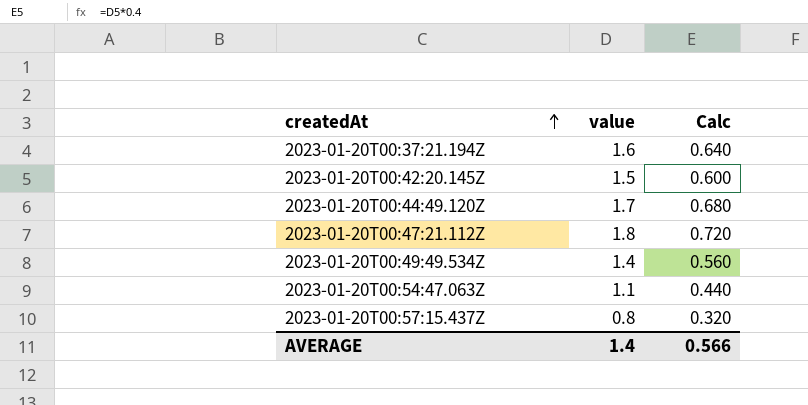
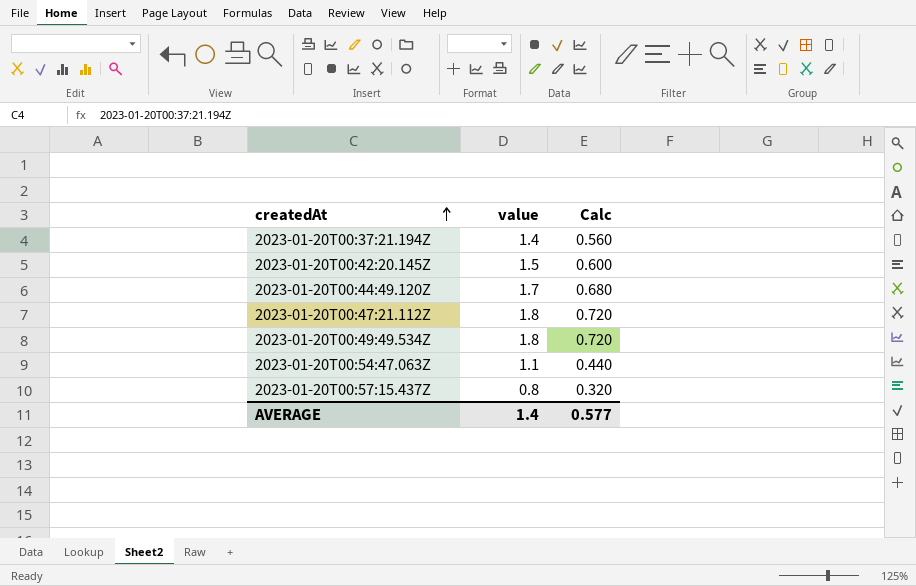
2023-01-20T00:37:21.194Z | value: 1.6 -> 1.4
2023-01-20T00:37:21.194Z | Calc: 0.640 -> 0.560
2023-01-20T00:49:49.534Z | value: 1.4 -> 1.8
2023-01-20T00:49:49.534Z | Calc: 0.560 -> 0.720
AVERAGE | Calc: 0.566 -> 0.577

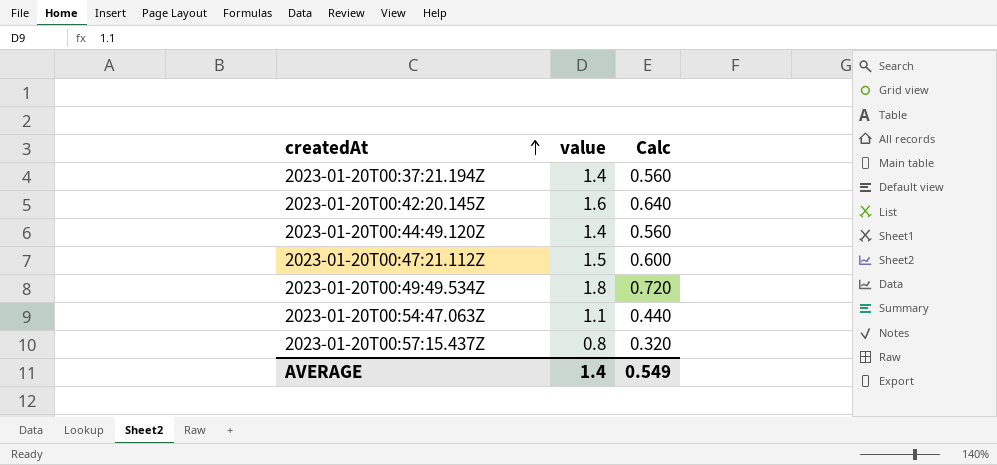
2023-01-20T00:42:20.145Z | value: 1.5 -> 1.6
2023-01-20T00:42:20.145Z | Calc: 0.600 -> 0.640
2023-01-20T00:44:49.120Z | value: 1.7 -> 1.4
2023-01-20T00:44:49.120Z | Calc: 0.680 -> 0.560
2023-01-20T00:47:21.112Z | value: 1.8 -> 1.5
2023-01-20T00:47:21.112Z | Calc: 0.720 -> 0.600
AVERAGE | Calc: 0.577 -> 0.549

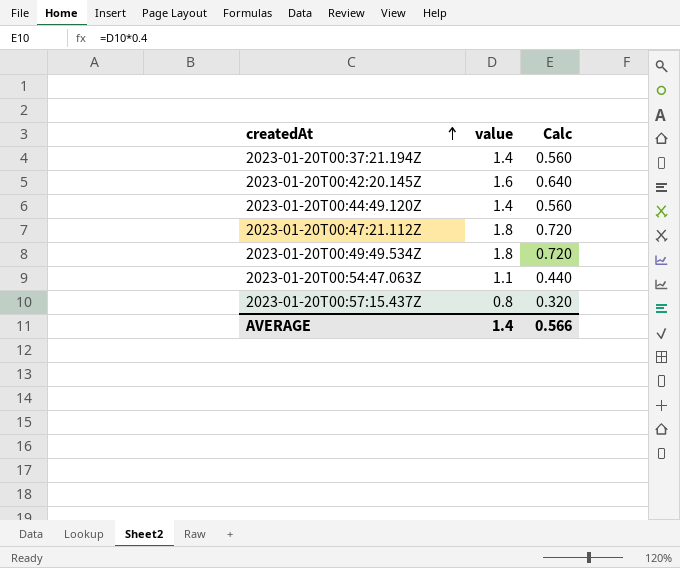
2023-01-20T00:47:21.112Z | value: 1.5 -> 1.8
2023-01-20T00:47:21.112Z | Calc: 0.600 -> 0.720
AVERAGE | Calc: 0.549 -> 0.566

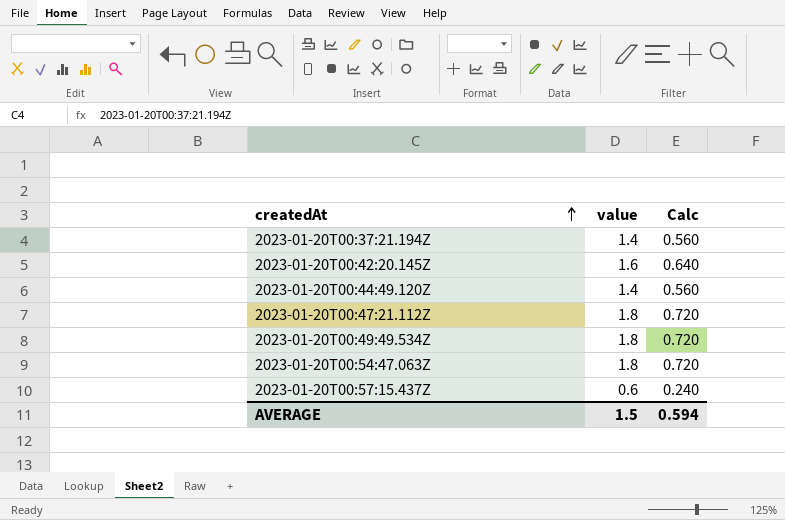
2023-01-20T00:54:47.063Z | value: 1.1 -> 1.8
2023-01-20T00:54:47.063Z | Calc: 0.440 -> 0.720
2023-01-20T00:57:15.437Z | value: 0.8 -> 0.6
2023-01-20T00:57:15.437Z | Calc: 0.320 -> 0.240
AVERAGE | value: 1.4 -> 1.5
AVERAGE | Calc: 0.566 -> 0.594

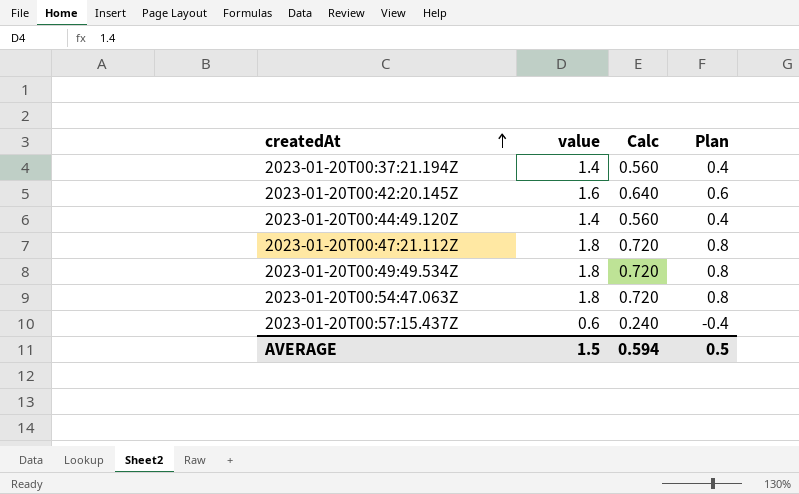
column Plan | formula: none -> [value] - 1

